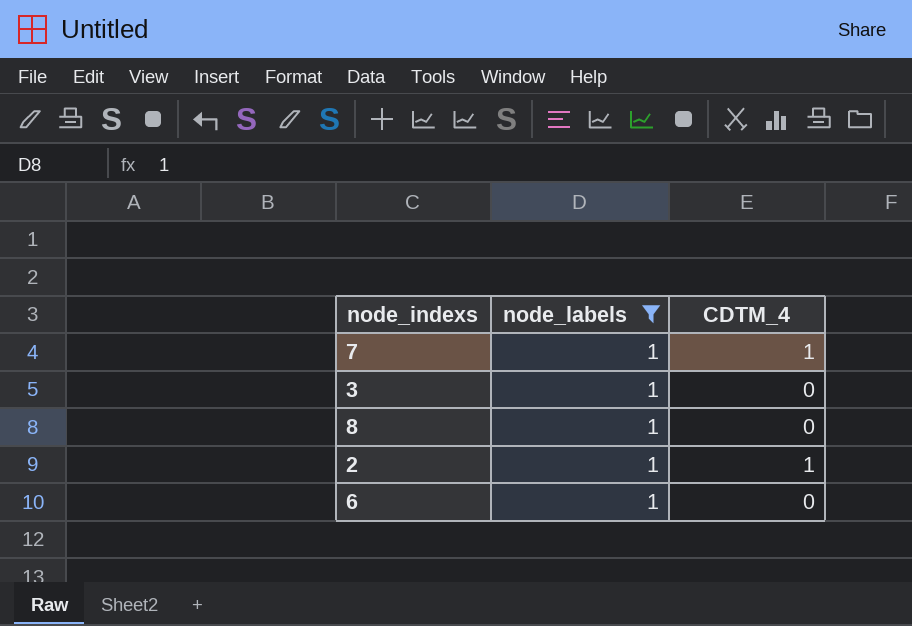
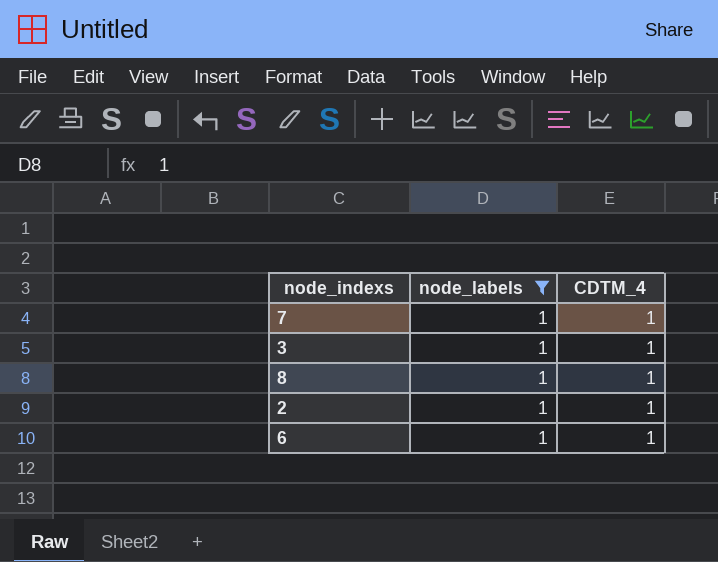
3 | CDTM_4: 0 -> 1
8 | CDTM_4: 0 -> 1
6 | CDTM_4: 0 -> 1

